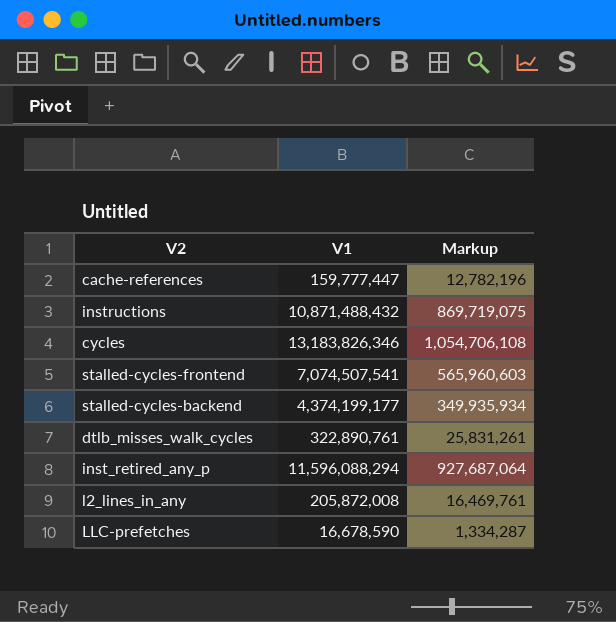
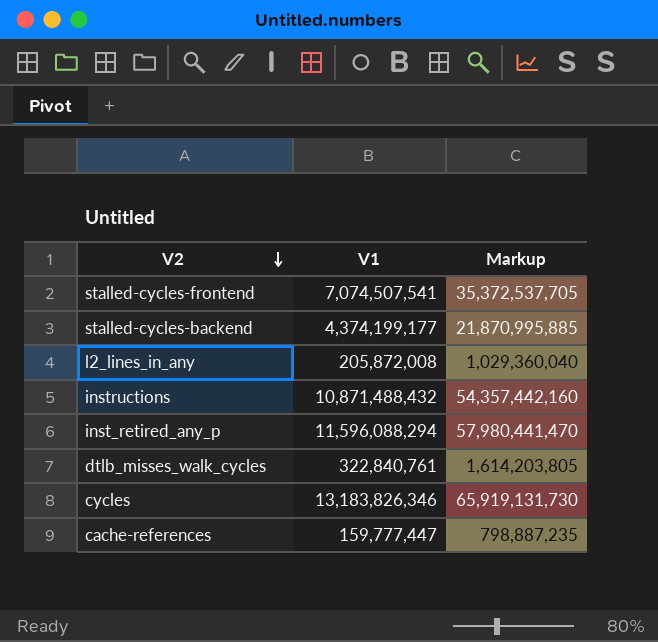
row order: none -> V2 descending
column Markup | formula: [V1] * 0.08 -> [V1] * 5
row LLC-prefetches: 16,678,590 | 1,334,287 -> none
dtlb_misses_walk_cycles | V1: 322,890,761 -> 322,840,761

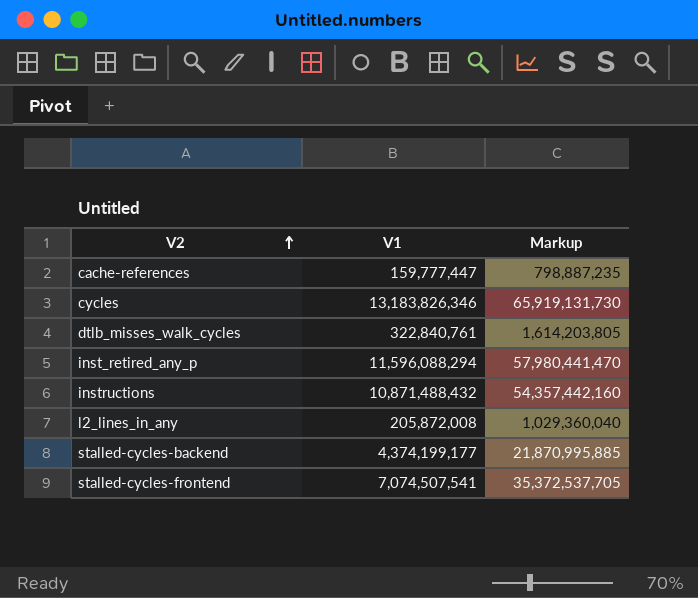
row order: V2 descending -> V2 ascending

